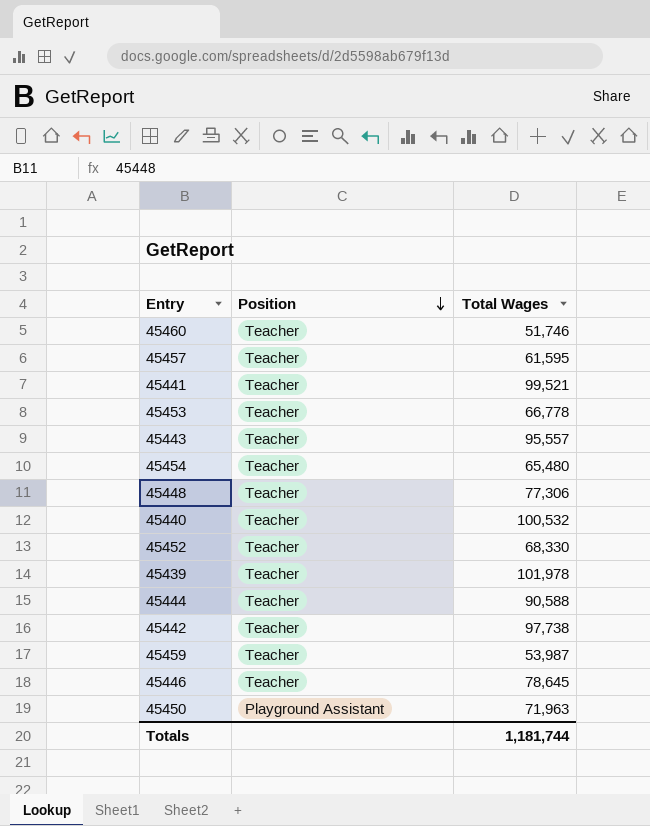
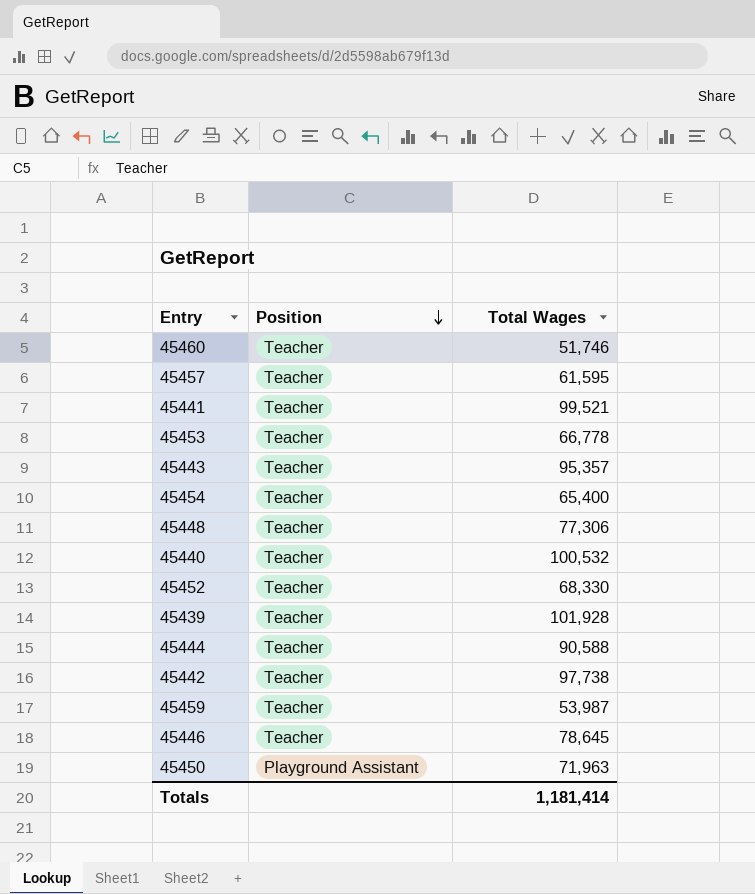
45443 | Total Wages: 95,557 -> 95,357
45454 | Total Wages: 65,480 -> 65,400
45439 | Total Wages: 101,978 -> 101,928
Totals | Total Wages: 1,181,744 -> 1,181,414

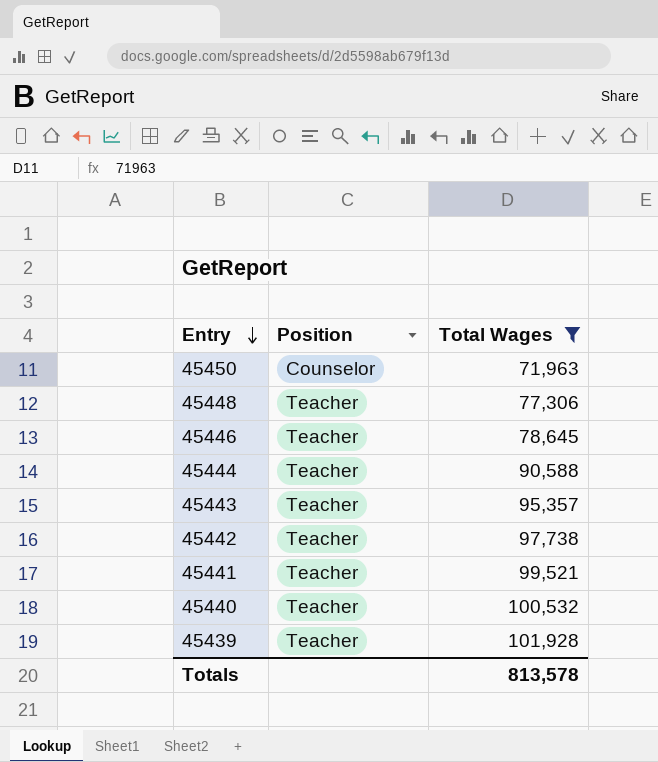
filter: none -> Total Wages >= 71,963
row order: Position descending -> Entry descending
45450 | Position: Playground Assistant -> Counselor
Totals | Total Wages: 1,181,414 -> 813,578

